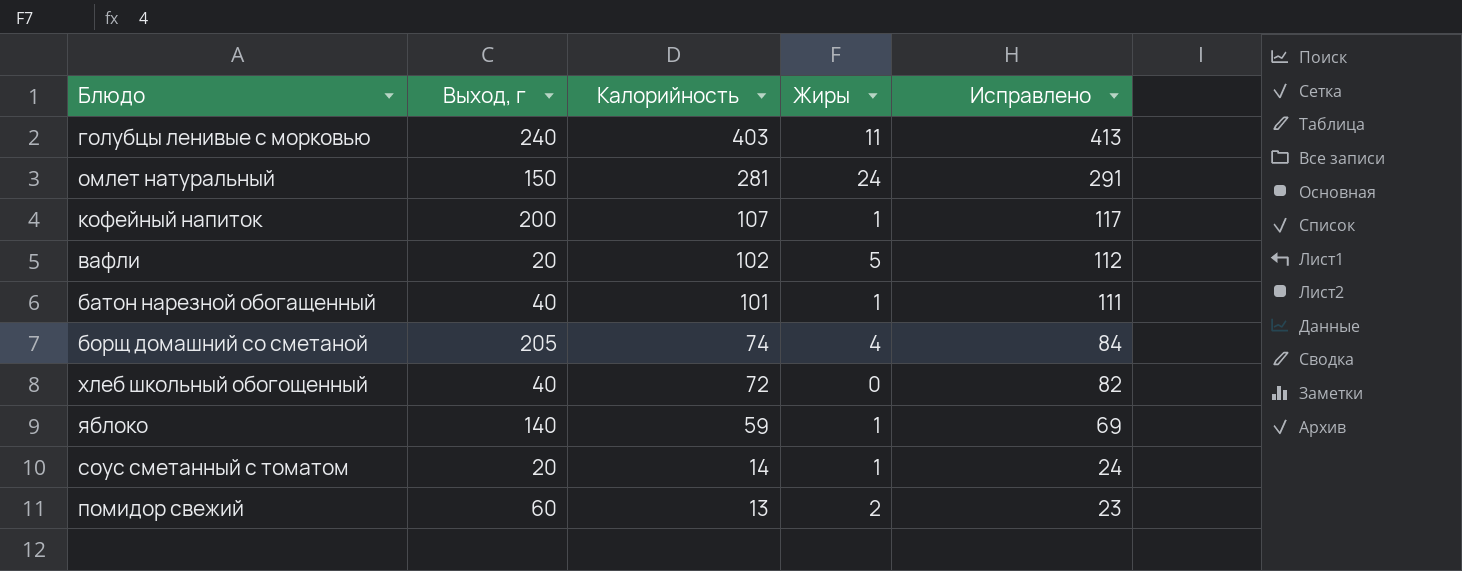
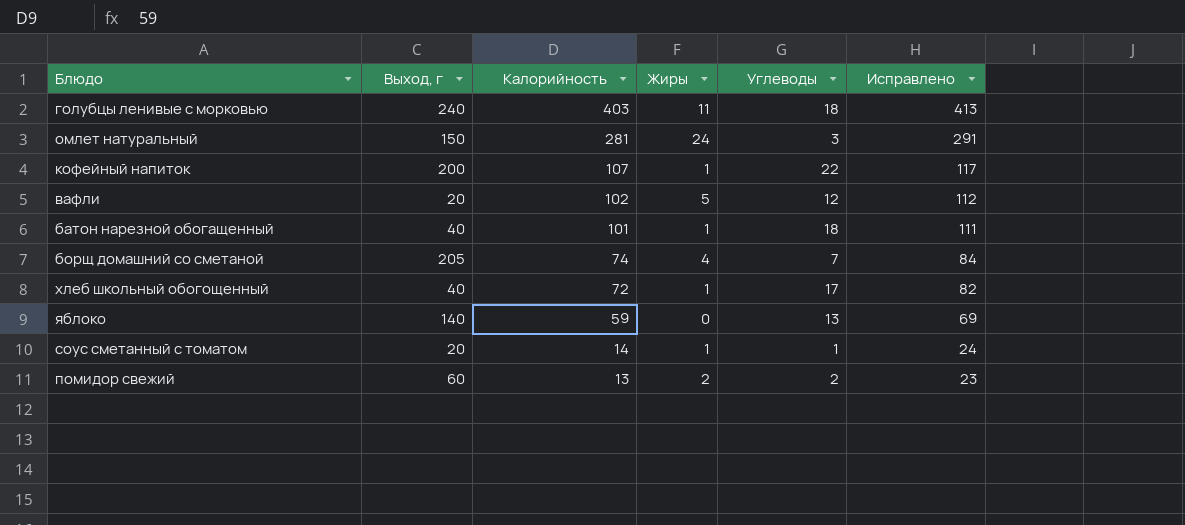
column Углеводы | position: none -> 5
хлеб школьный обогощенный | Жиры: 0 -> 1
яблоко | Жиры: 1 -> 0

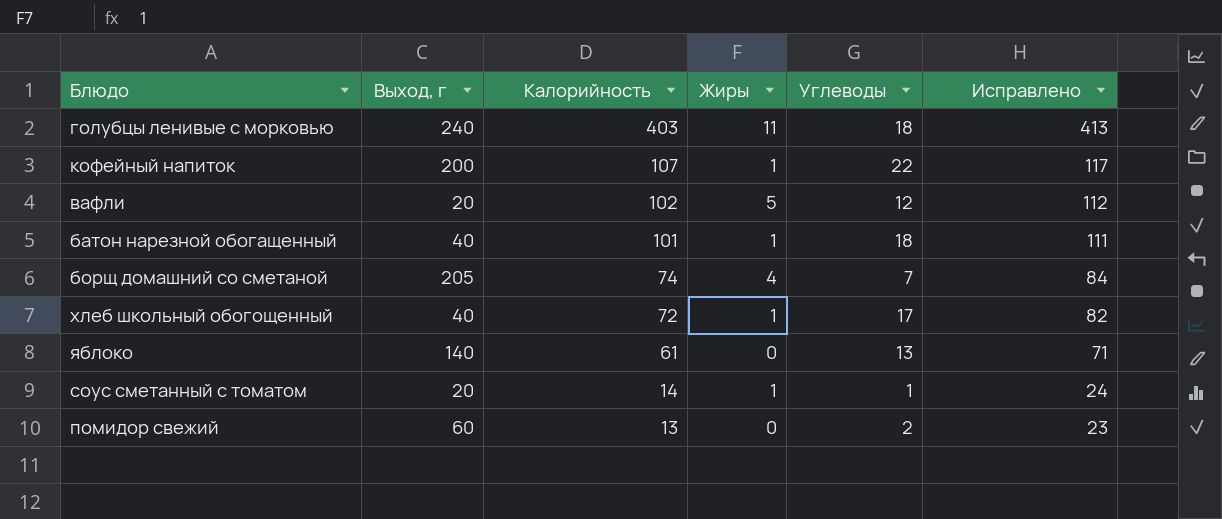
row омлет натуральный: 150 | 281 | 24 | 3 | 291 -> none
яблоко | Калорийность: 59 -> 61
яблоко | Исправлено: 69 -> 71
помидор свежий | Жиры: 2 -> 0

